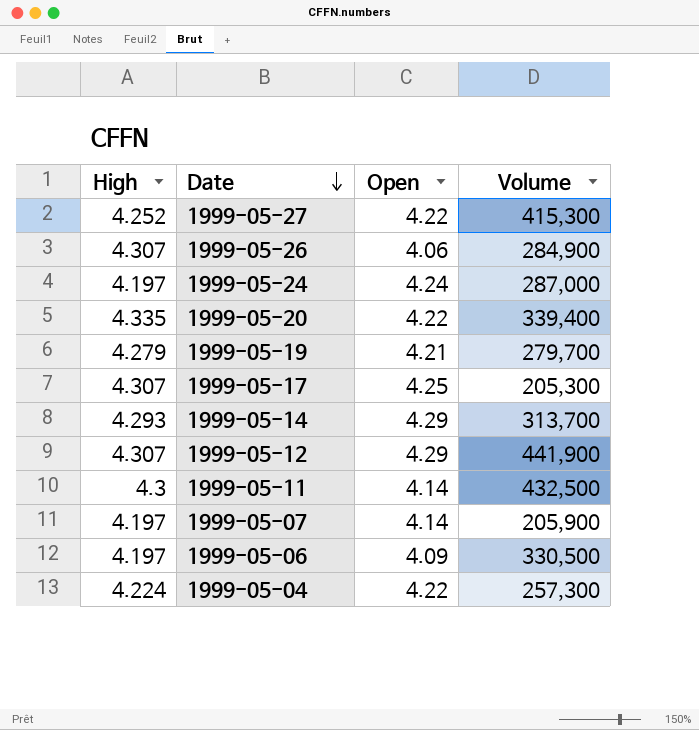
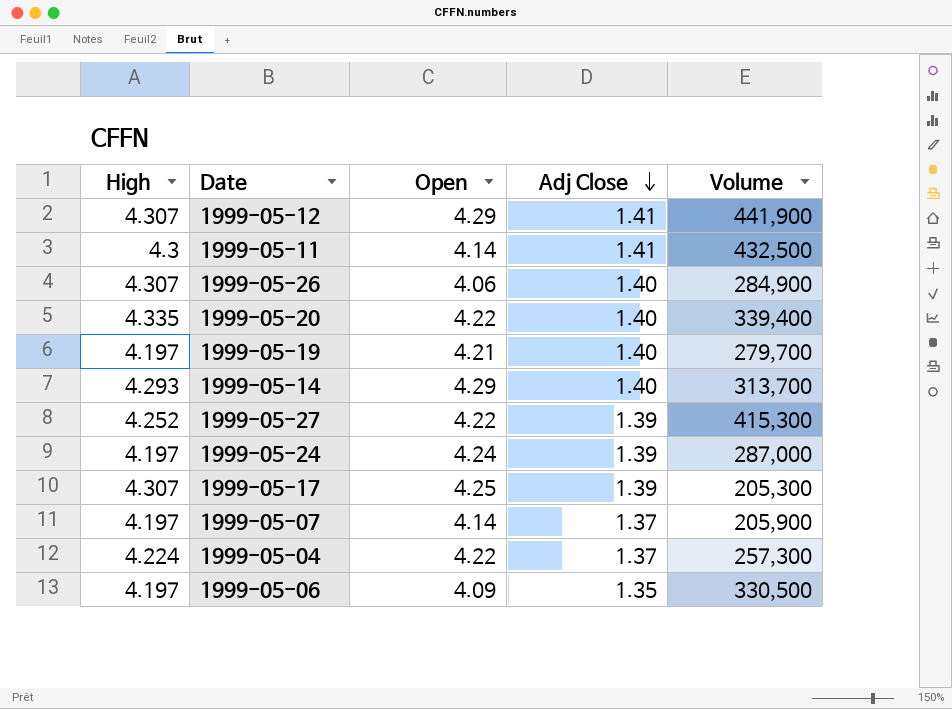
row order: Date descending -> Adj Close descending
column Adj Close | position: none -> 4
1999-05-19 | High: 4.279 -> 4.197

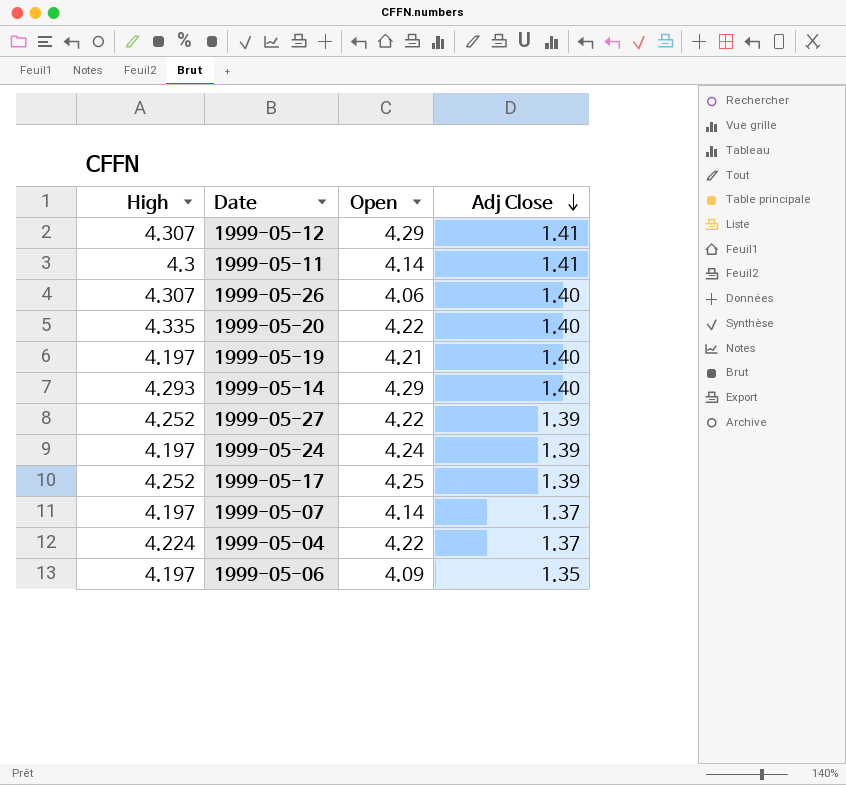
column Volume | position: 5 -> none
1999-05-17 | High: 4.307 -> 4.252

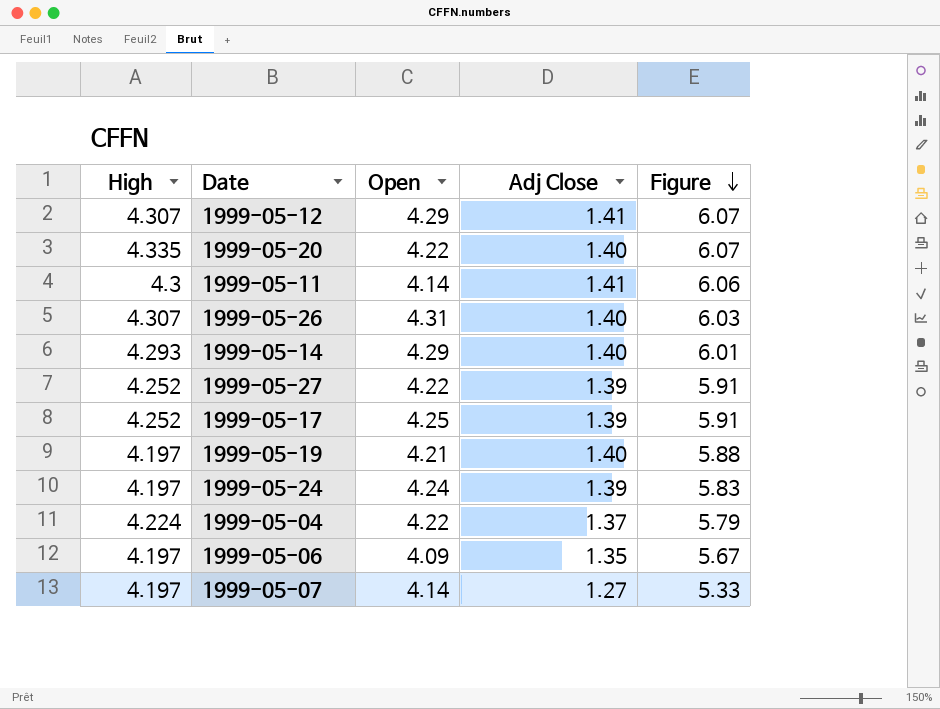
row order: Adj Close descending -> Figure descending
column Figure | formula: none -> [High] * [Adj Close]
1999-05-26 | Open: 4.06 -> 4.31
1999-05-07 | Adj Close: 1.37 -> 1.27

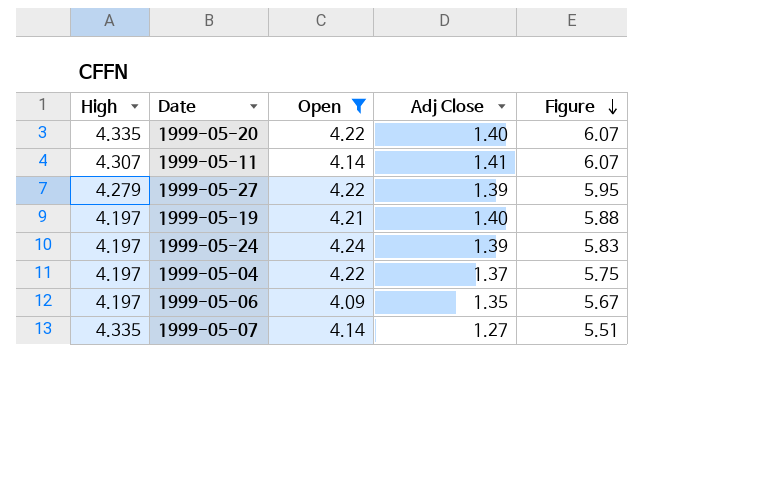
filter: none -> Open <= 4.24
1999-05-11 | High: 4.3 -> 4.307
1999-05-11 | Figure: 6.06 -> 6.07
1999-05-27 | High: 4.252 -> 4.279
1999-05-27 | Figure: 5.91 -> 5.95
1999-05-04 | High: 4.224 -> 4.197
1999-05-04 | Figure: 5.79 -> 5.75
1999-05-07 | High: 4.197 -> 4.335
1999-05-07 | Figure: 5.33 -> 5.51

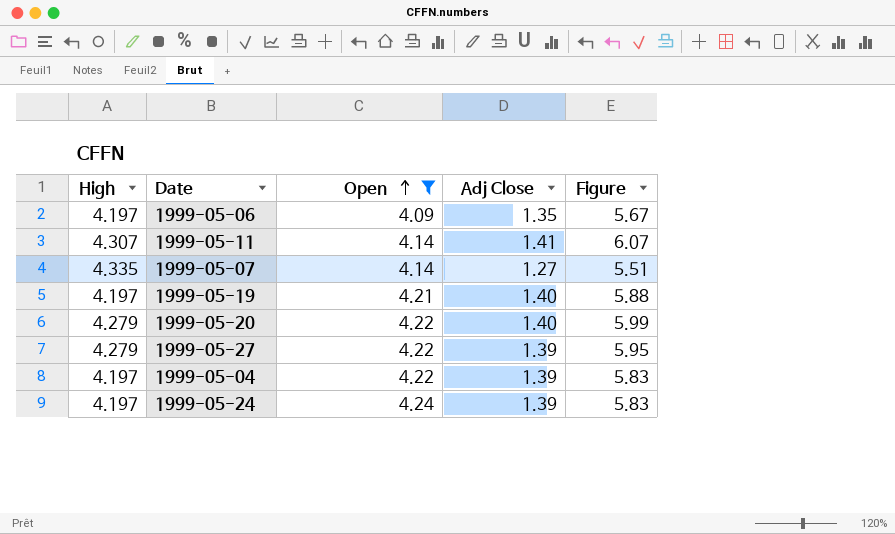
row order: Figure descending -> Open ascending
1999-05-20 | High: 4.335 -> 4.279
1999-05-20 | Figure: 6.07 -> 5.99
1999-05-04 | Adj Close: 1.37 -> 1.39
1999-05-04 | Figure: 5.75 -> 5.83

